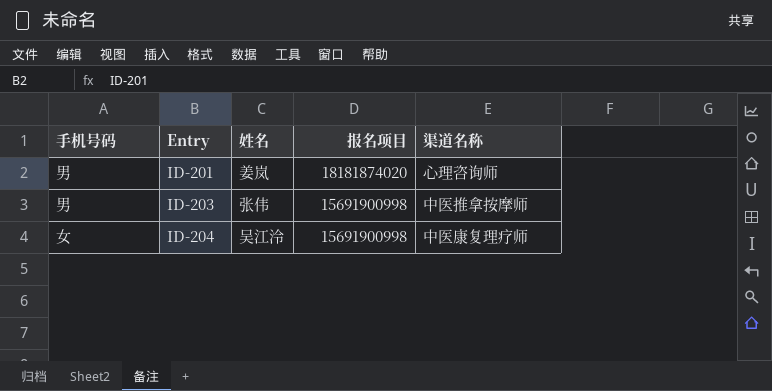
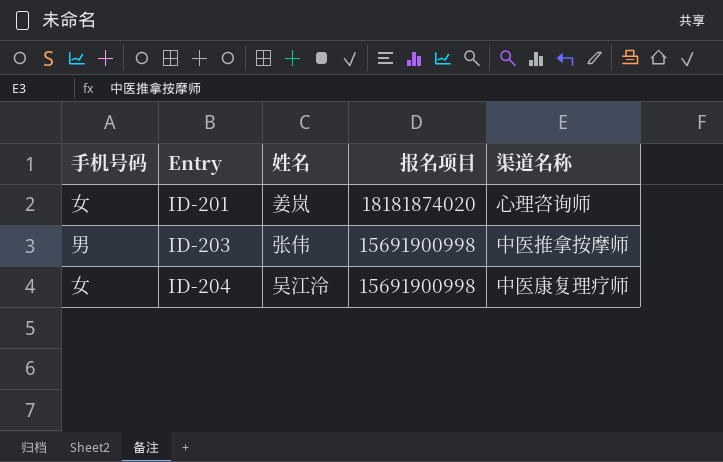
ID-201 | 手机号码: 男 -> 女

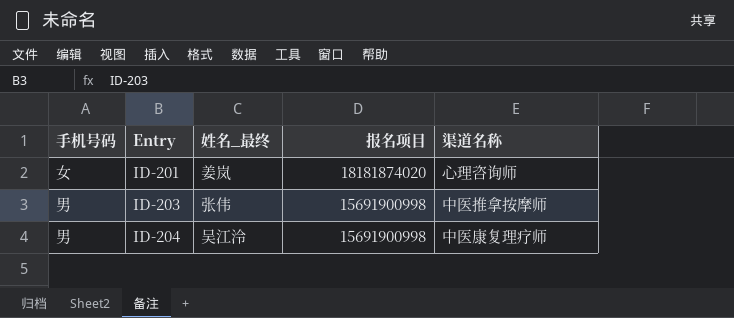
column name: 姓名 -> 姓名_最终
ID-204 | 手机号码: 女 -> 男

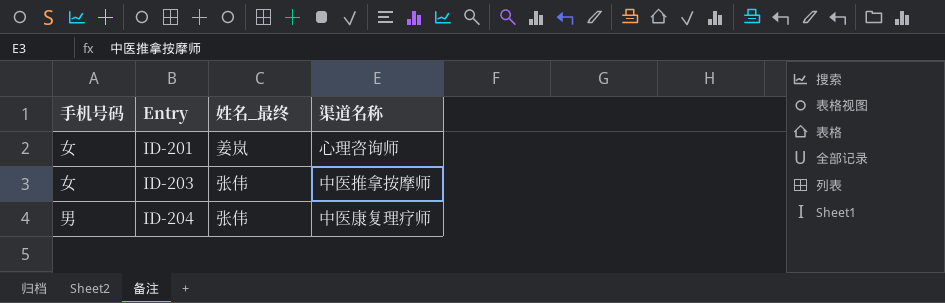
column 报名项目 | position: 4 -> none
ID-203 | 手机号码: 男 -> 女
ID-204 | 姓名_最终: 吴江泠 -> 张伟

